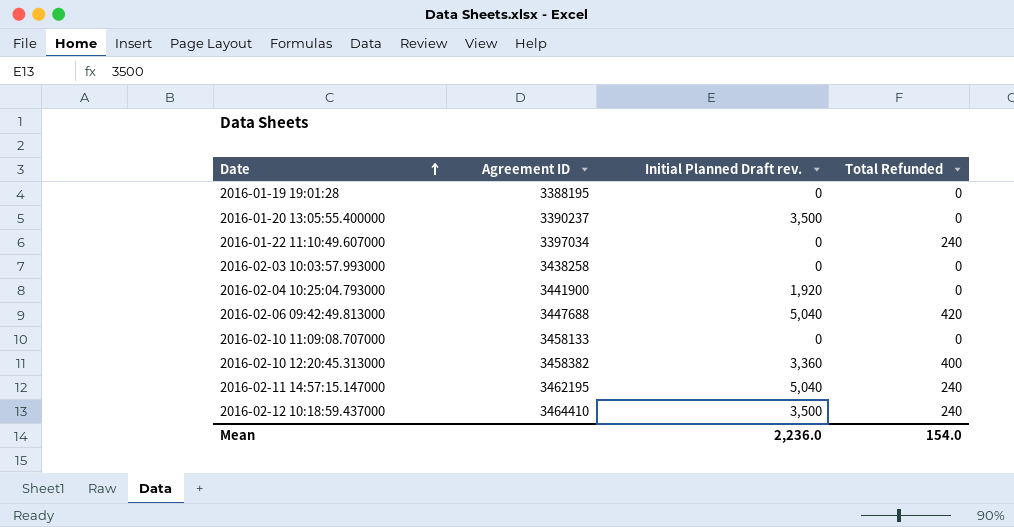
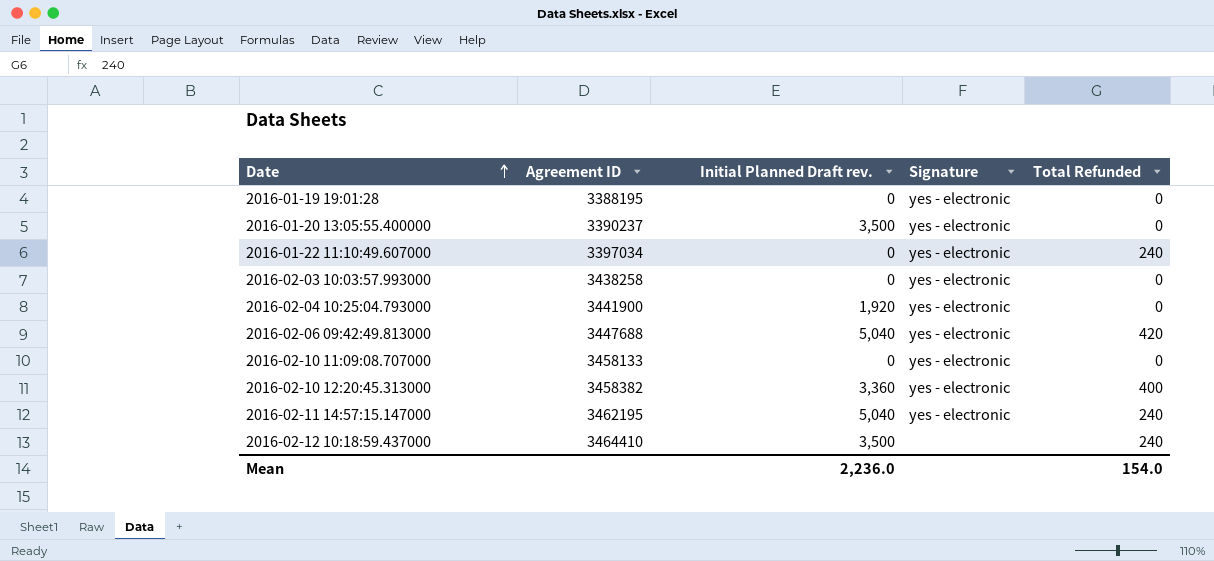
column Signature | position: none -> 4

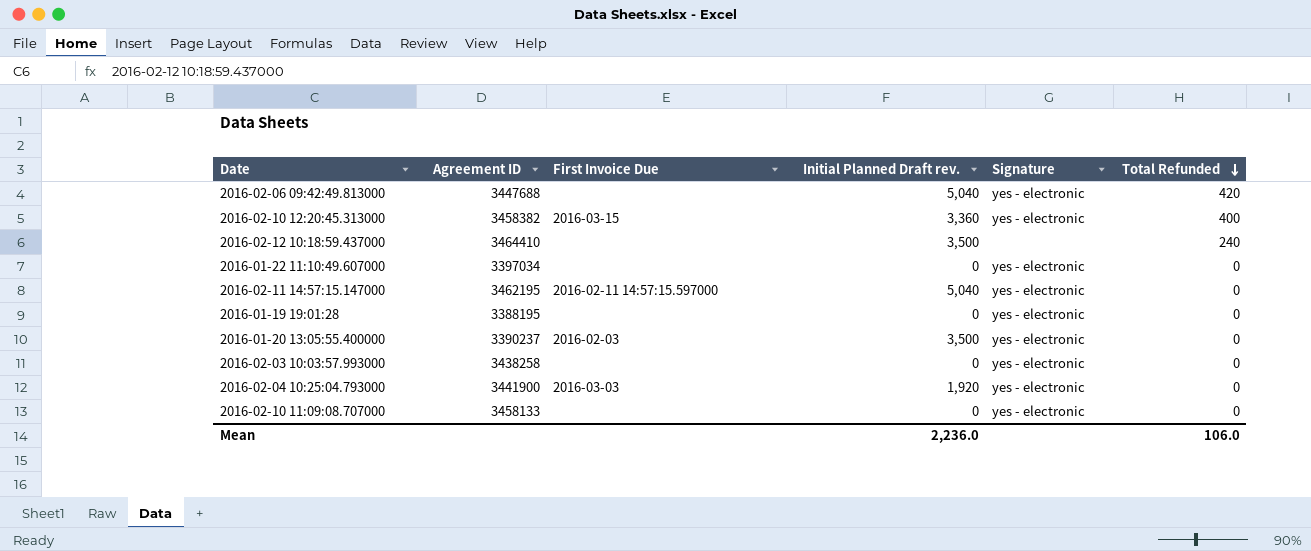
row order: Date ascending -> Total Refunded descending
column First Invoice Due | position: none -> 3
2016-01-22 11:10:49.607000 | Total Refunded: 240 -> 0
2016-02-11 14:57:15.147000 | Total Refunded: 240 -> 0
Mean | Total Refunded: 154.0 -> 106.0

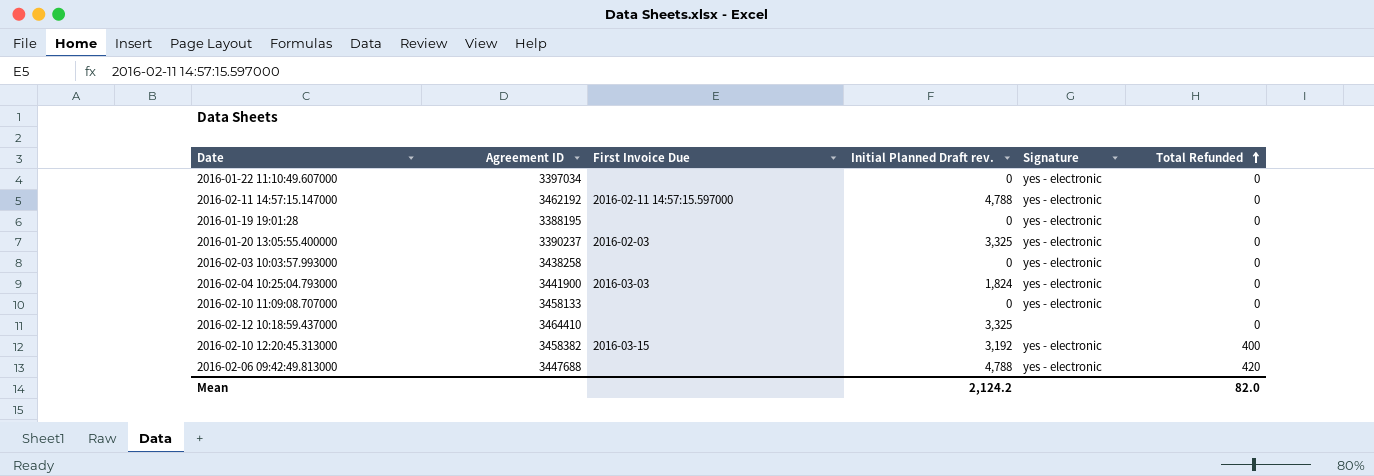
row order: Total Refunded descending -> Total Refunded ascending
2016-02-11 14:57:15.147000 | Agreement ID: 3462195 -> 3462192
2016-02-11 14:57:15.147000 | Initial Planned Draft rev.: 5,040 -> 4,788
2016-01-20 13:05:55.400000 | Initial Planned Draft rev.: 3,500 -> 3,325
2016-02-04 10:25:04.793000 | Initial Planned Draft rev.: 1,920 -> 1,824
2016-02-12 10:18:59.437000 | Initial Planned Draft rev.: 3,500 -> 3,325
2016-02-12 10:18:59.437000 | Total Refunded: 240 -> 0
2016-02-10 12:20:45.313000 | Initial Planned Draft rev.: 3,360 -> 3,192
2016-02-06 09:42:49.813000 | Initial Planned Draft rev.: 5,040 -> 4,788
Mean | Initial Planned Draft rev.: 2,236.0 -> 2,124.2
Mean | Total Refunded: 106.0 -> 82.0

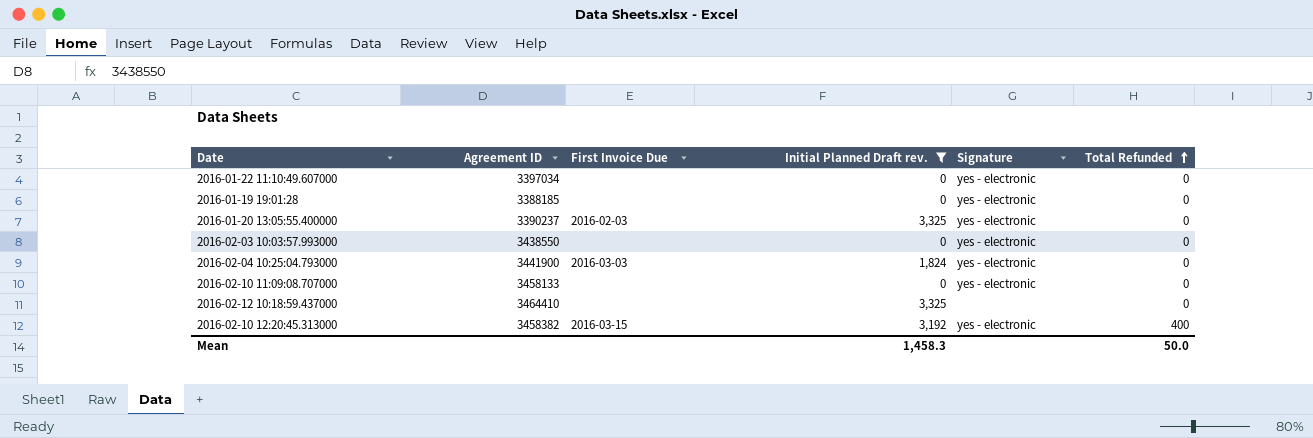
filter: none -> Initial Planned Draft rev. != 4,788
2016-01-19 19:01:28 | Agreement ID: 3388195 -> 3388185
2016-02-03 10:03:57.993000 | Agreement ID: 3438258 -> 3438550
Mean | Initial Planned Draft rev.: 2,124.2 -> 1,458.3
Mean | Total Refunded: 82.0 -> 50.0

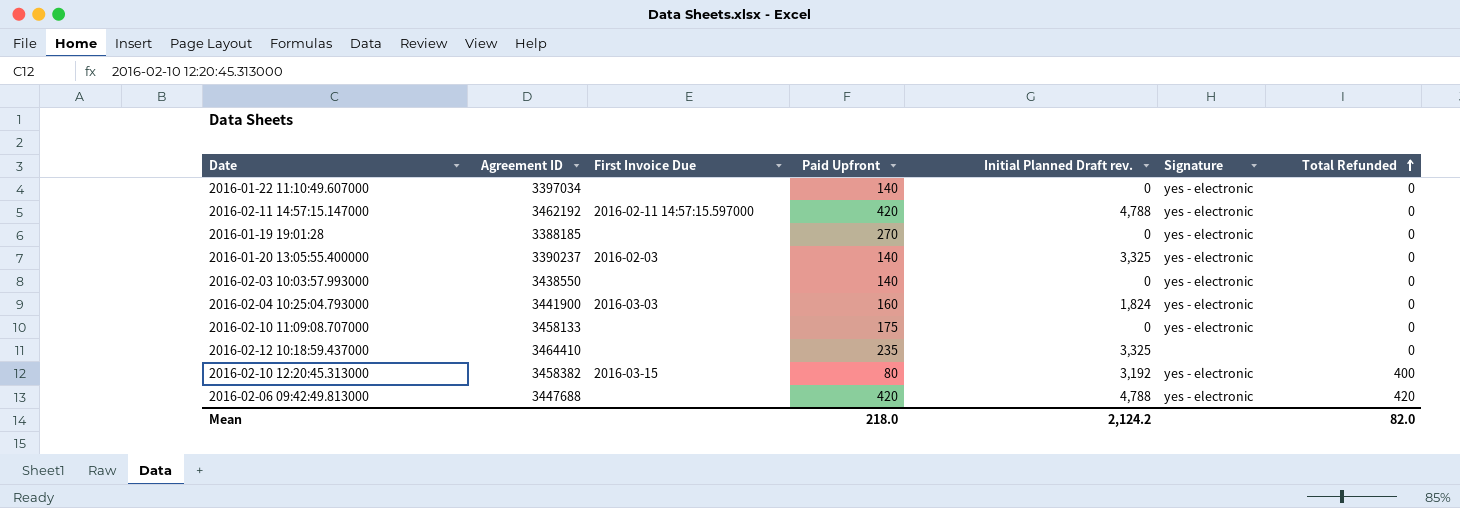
filter: Initial Planned Draft rev. != 4,788 -> none
column Paid Upfront | position: none -> 4
Mean | Initial Planned Draft rev.: 1,458.3 -> 2,124.2
Mean | Total Refunded: 50.0 -> 82.0

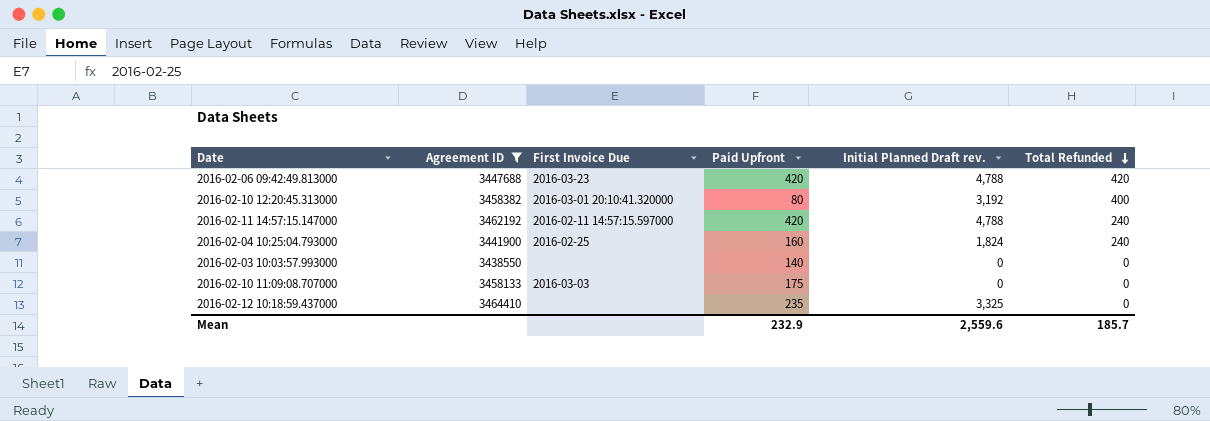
filter: none -> Agreement ID >= 3438550
row order: Total Refunded ascending -> Total Refunded descending
column Signature | position: 6 -> none
2016-02-06 09:42:49.813000 | First Invoice Due: none -> 2016-03-23
2016-02-10 12:20:45.313000 | First Invoice Due: 2016-03-15 -> 2016-03-01 20:10:41.320000
2016-02-11 14:57:15.147000 | Total Refunded: 0 -> 240
2016-02-04 10:25:04.793000 | First Invoice Due: 2016-03-03 -> 2016-02-25
2016-02-04 10:25:04.793000 | Total Refunded: 0 -> 240
2016-02-10 11:09:08.707000 | First Invoice Due: none -> 2016-03-03
Mean | Paid Upfront: 218.0 -> 232.9
Mean | Initial Planned Draft rev.: 2,124.2 -> 2,559.6
Mean | Total Refunded: 82.0 -> 185.7

